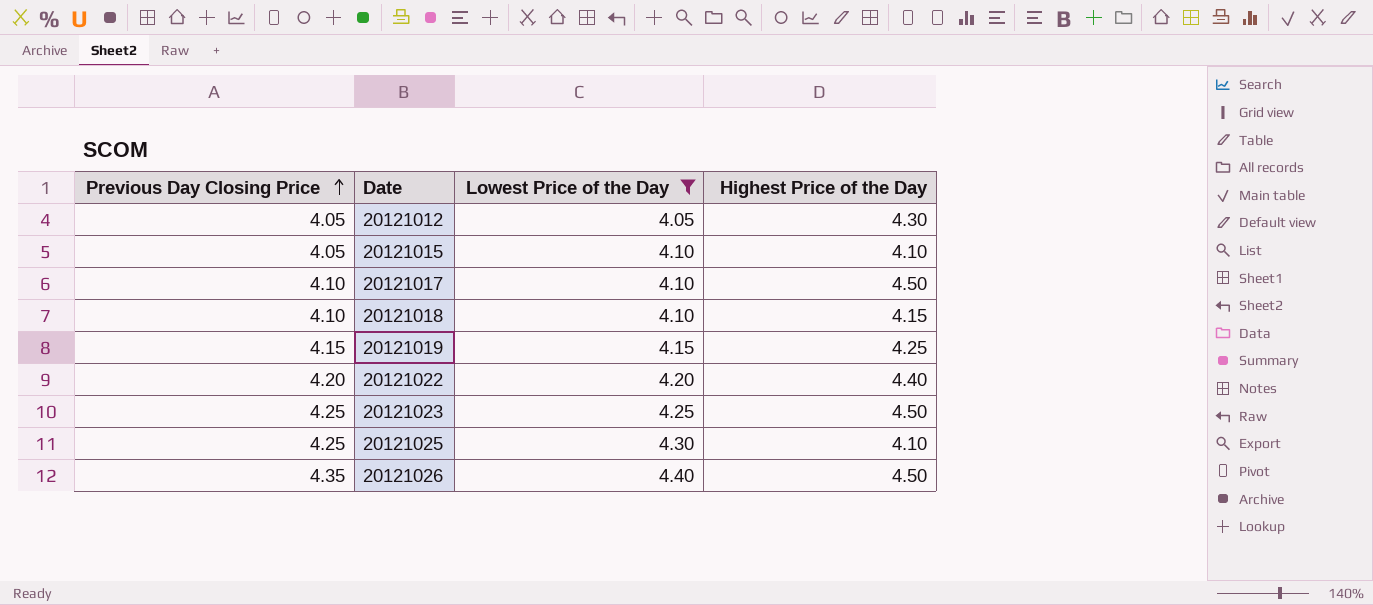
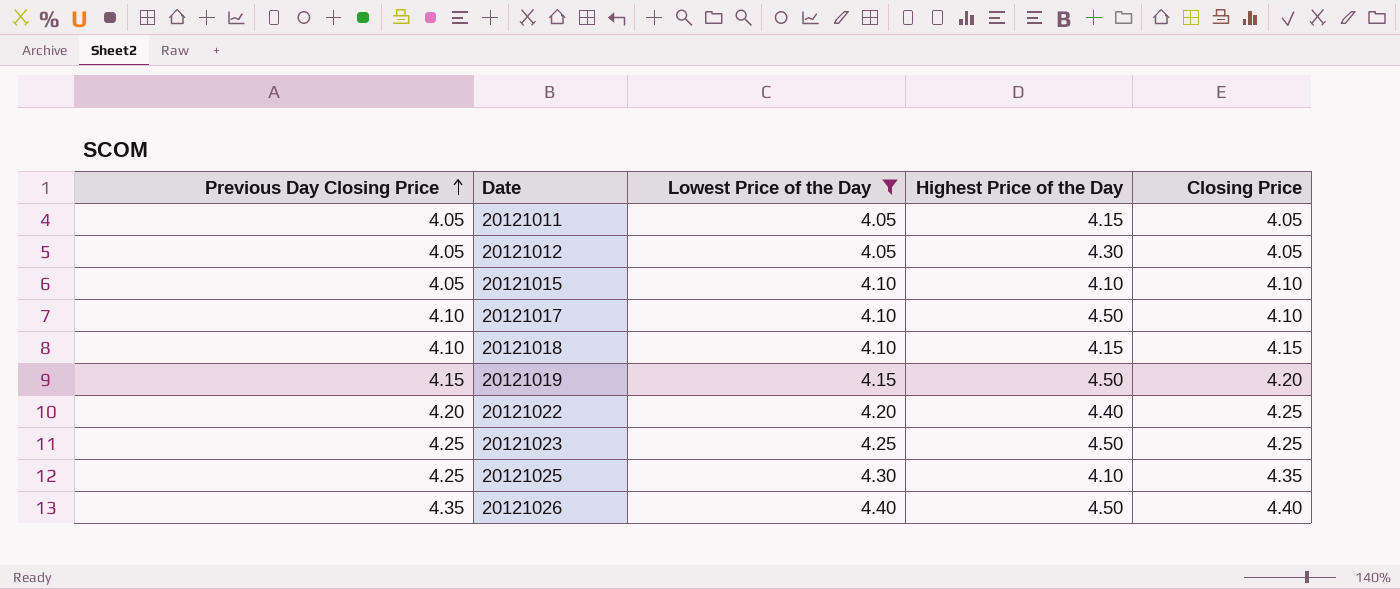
column Closing Price | position: none -> 5
row 20121011: none -> 4.05 | 4.05 | 4.15 | 4.05
20121019 | Highest Price of the Day: 4.25 -> 4.50

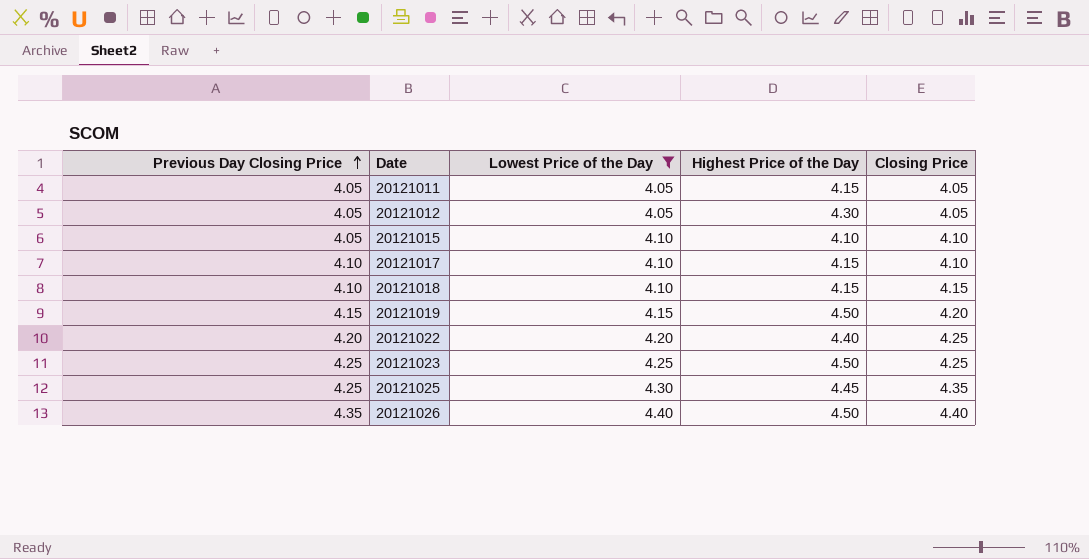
20121017 | Highest Price of the Day: 4.50 -> 4.15
20121025 | Highest Price of the Day: 4.10 -> 4.45

